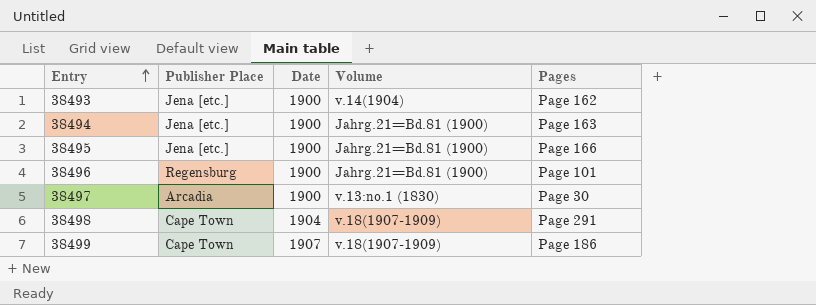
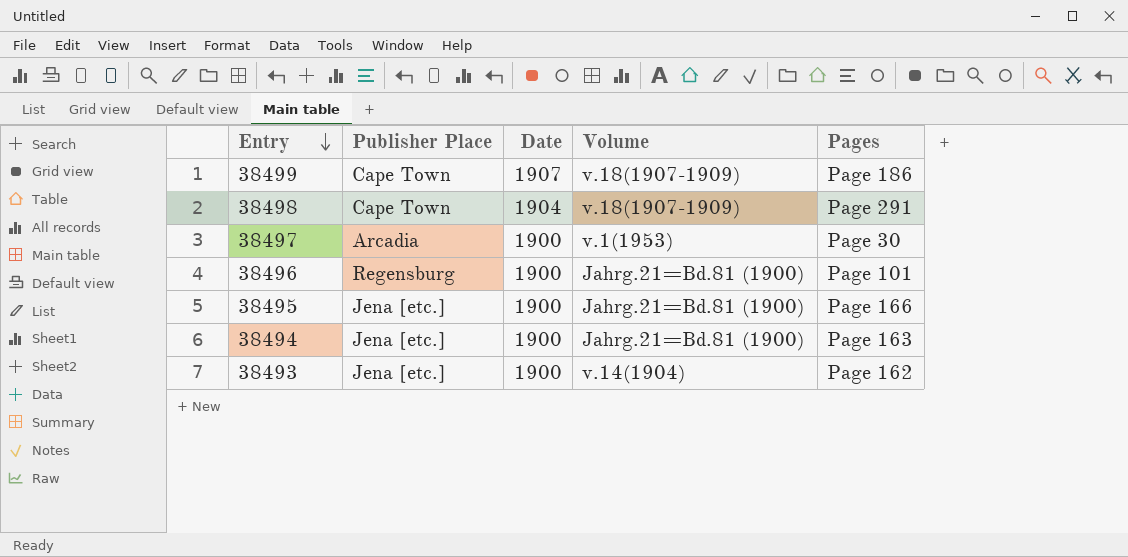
row order: Entry ascending -> Entry descending
38497 | Volume: v.13:no.1 (1830) -> v.1(1953)

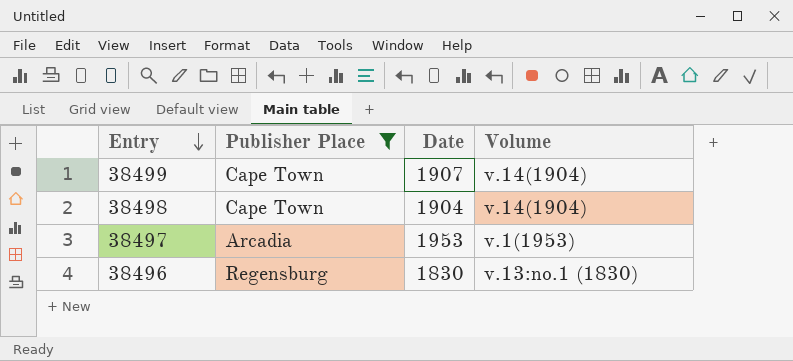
filter: none -> Publisher Place != Jena [etc.]
column Pages | position: 5 -> none
38499 | Volume: v.18(1907-1909) -> v.14(1904)
38498 | Volume: v.18(1907-1909) -> v.14(1904)
38497 | Date: 1900 -> 1953
38496 | Date: 1900 -> 1830
38496 | Volume: Jahrg.21=Bd.81 (1900) -> v.13:no.1 (1830)

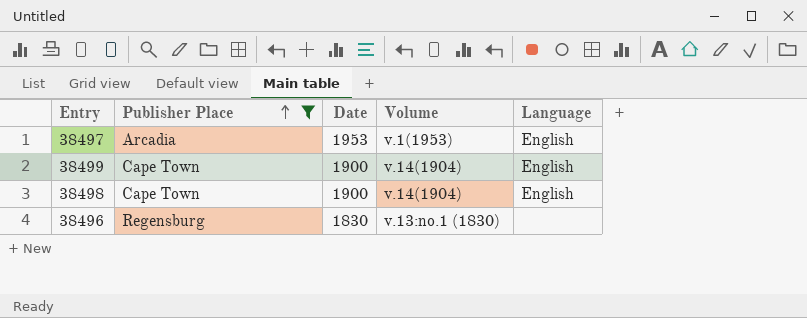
row order: Entry descending -> Publisher Place ascending
column Language | position: none -> 5
38499 | Date: 1907 -> 1900
38498 | Date: 1904 -> 1900

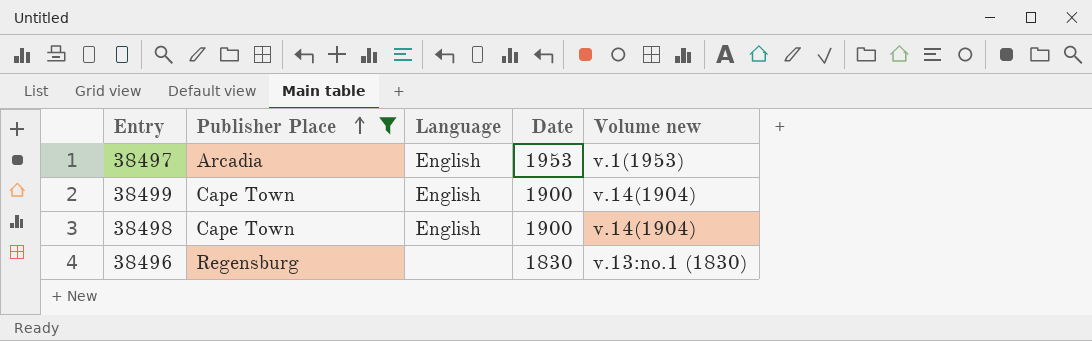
column Language | position: 5 -> 3
column name: Volume -> Volume new

